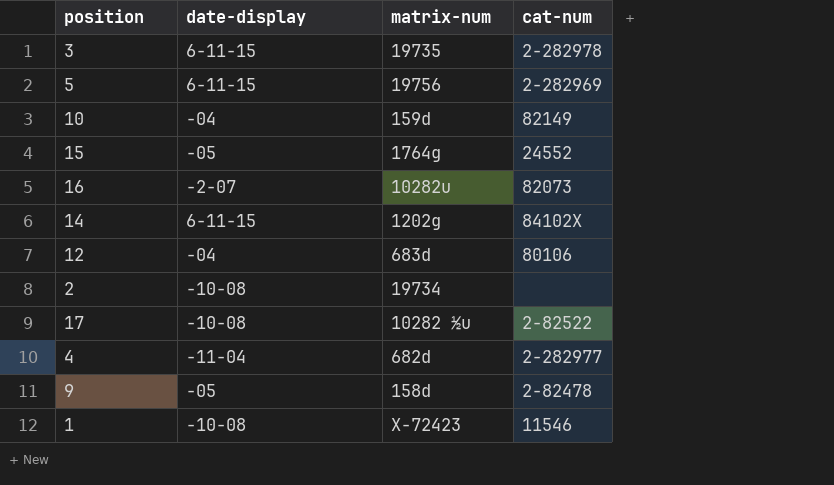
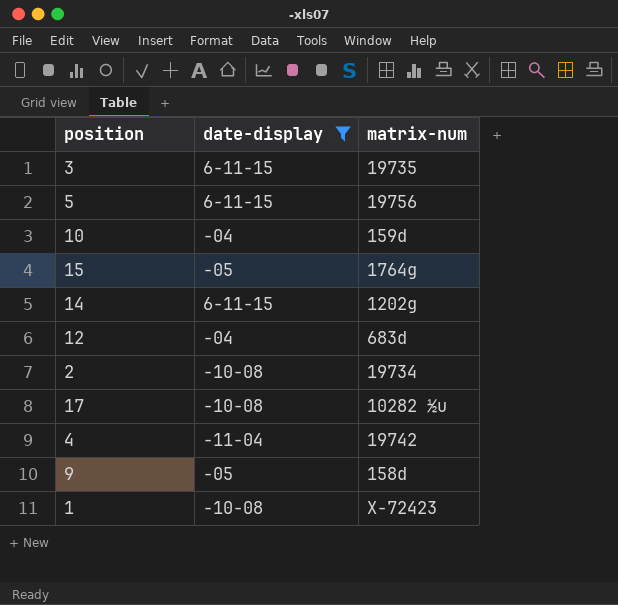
filter: none -> date-display != -2-07
column cat-num | position: 4 -> none
4 | matrix-num: 682d -> 19742

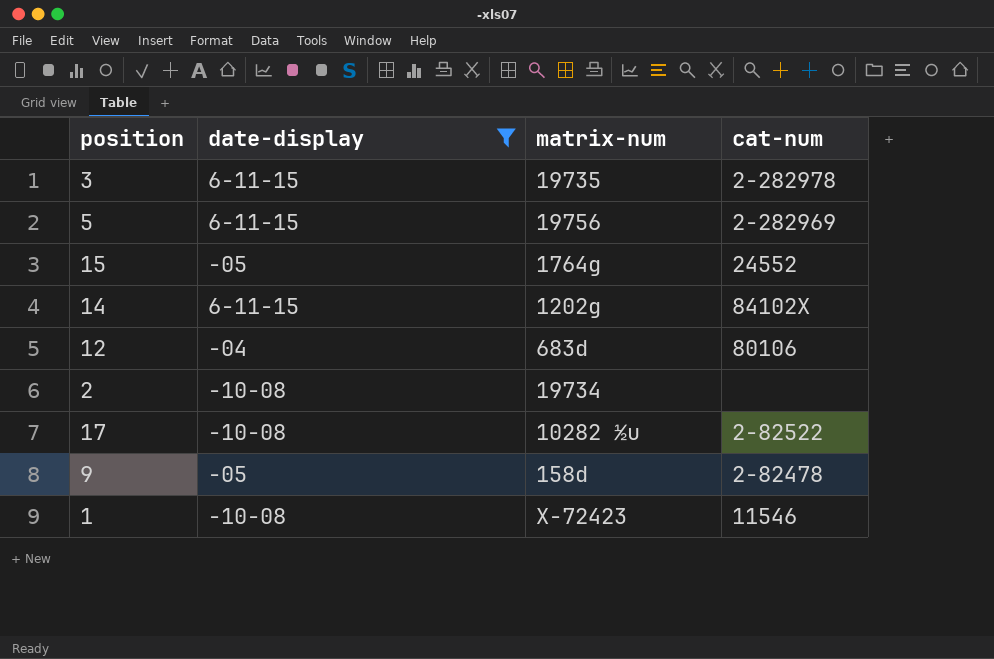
column cat-num | position: none -> 4
row 10: -04 | 159d -> none
row 4: -11-04 | 19742 -> none

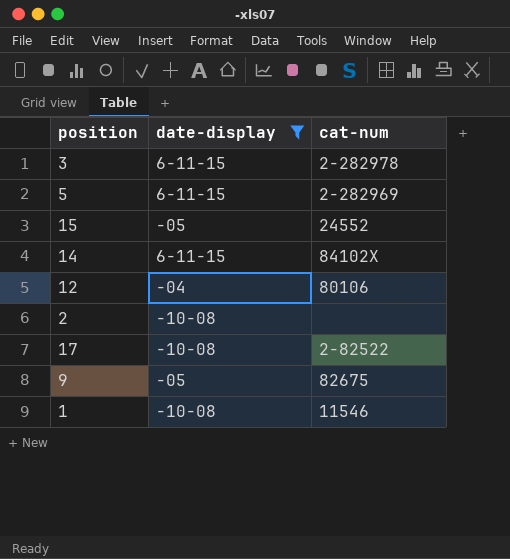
column matrix-num | position: 3 -> none
9 | cat-num: 2-82478 -> 82675

